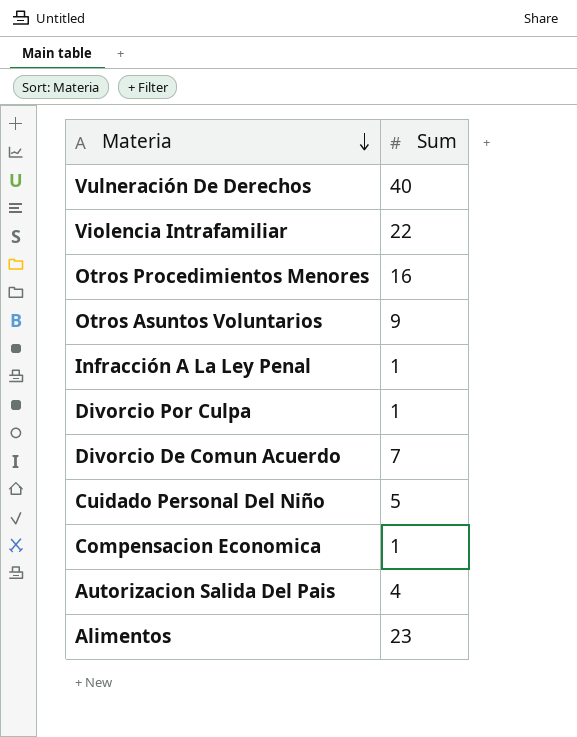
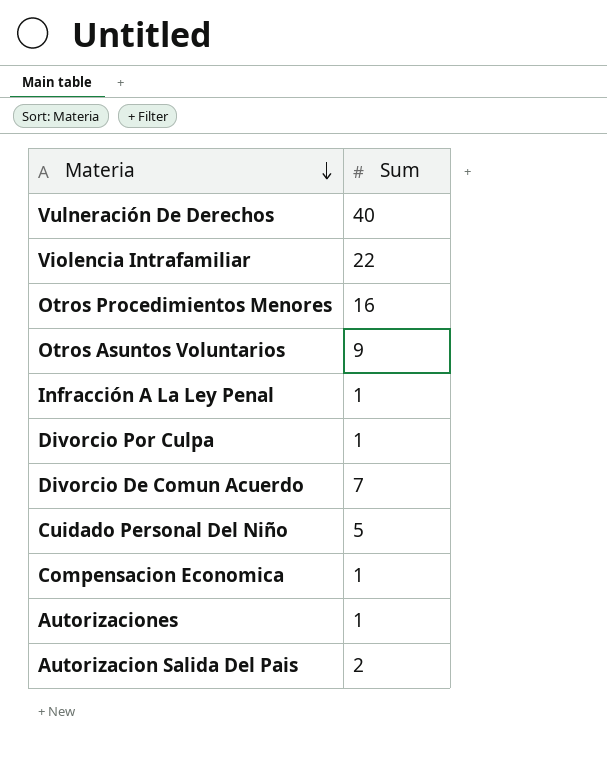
row Alimentos: 23 -> none
row Autorizaciones: none -> 1
Autorizacion Salida Del Pais | Sum: 4 -> 2

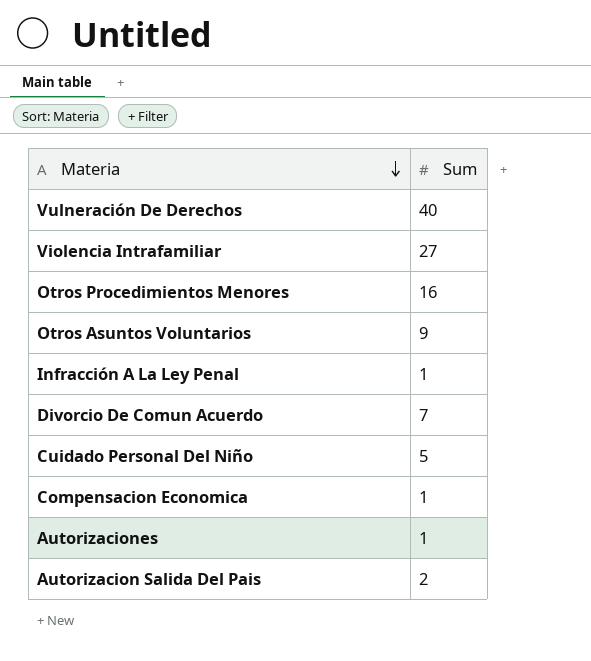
row Divorcio Por Culpa: 1 -> none
Violencia Intrafamiliar | Sum: 22 -> 27

